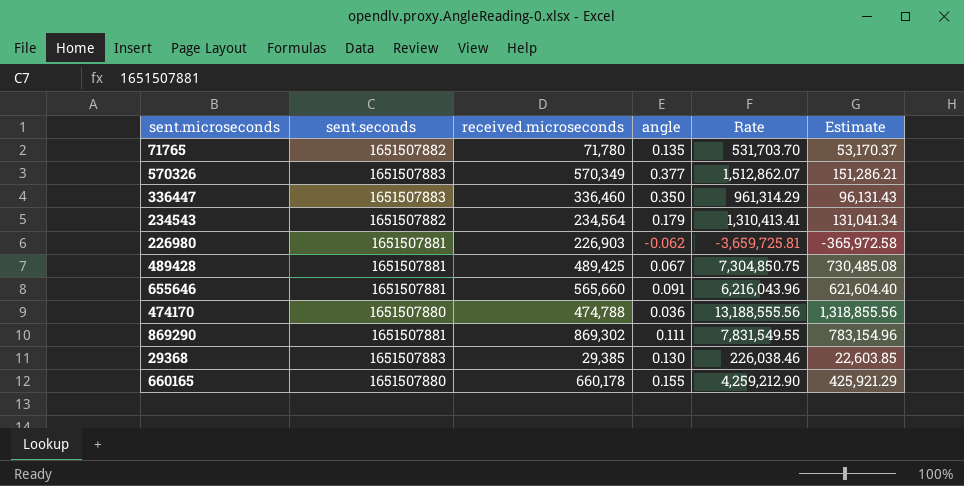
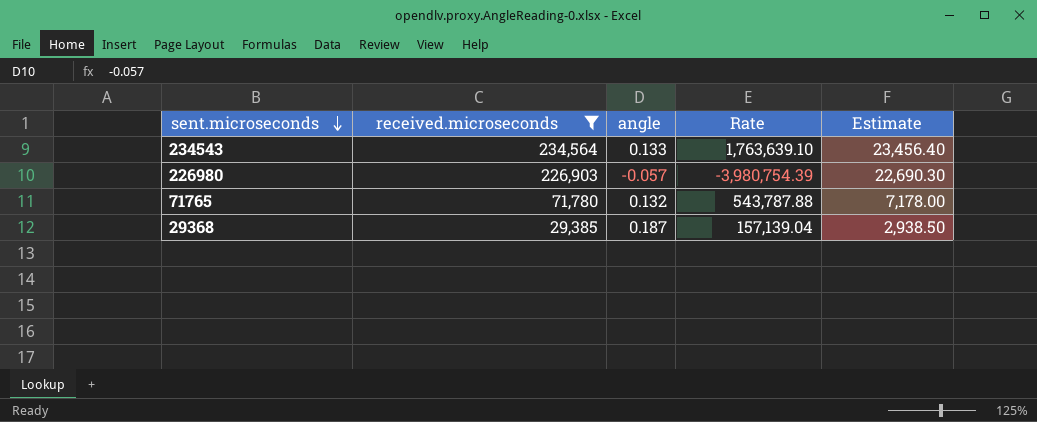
filter: none -> received.microseconds <= 234,564
row order: none -> sent.microseconds descending
column sent.seconds | position: 2 -> none
column Estimate | formula: [Rate] * 0.1 -> [received.microseconds] * 0.1
234543 | angle: 0.179 -> 0.133
234543 | Rate: 1,310,413.41 -> 1,763,639.10
226980 | angle: -0.062 -> -0.057
226980 | Rate: -3,659,725.81 -> -3,980,754.39
71765 | angle: 0.135 -> 0.132
71765 | Rate: 531,703.70 -> 543,787.88
29368 | angle: 0.130 -> 0.187
29368 | Rate: 226,038.46 -> 157,139.04

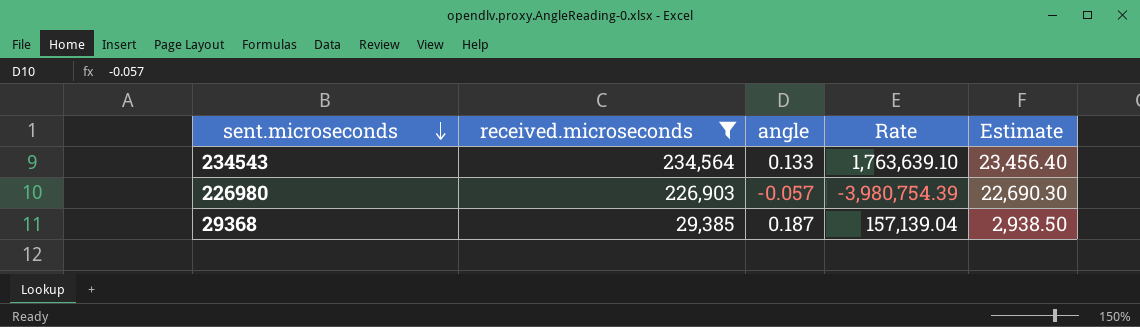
row 71765: 71,780 | 0.132 | 543,787.88 | 7,178.00 -> none

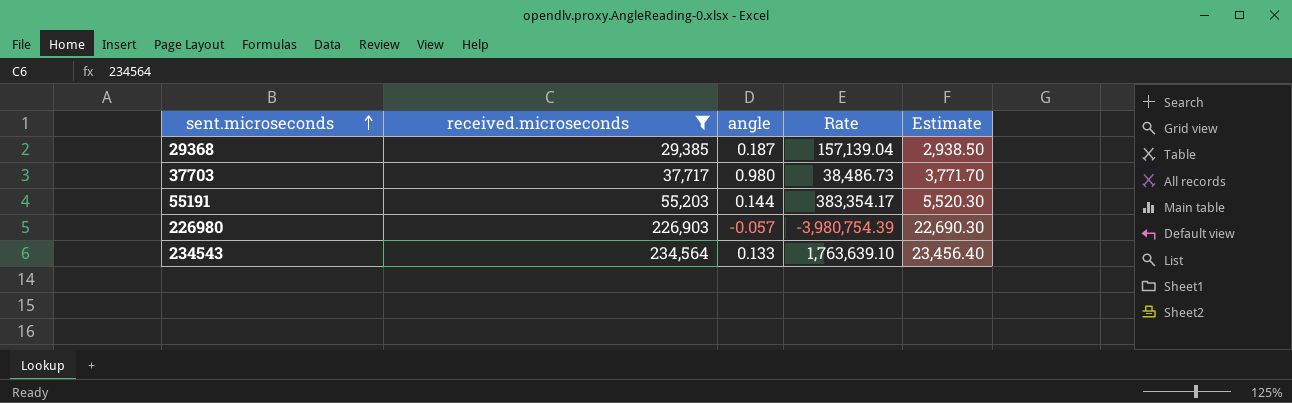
row order: sent.microseconds descending -> sent.microseconds ascending
row 37703: none -> 37,717 | 0.980 | 38,486.73 | 3,771.70
row 55191: none -> 55,203 | 0.144 | 383,354.17 | 5,520.30

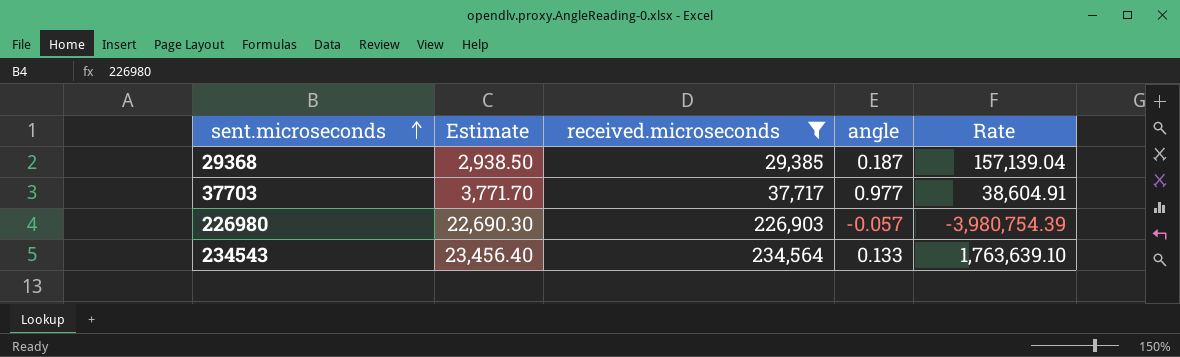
column Estimate | position: 5 -> 2
row 55191: 55,203 | 0.144 | 383,354.17 | 5,520.30 -> none
37703 | angle: 0.980 -> 0.977
37703 | Rate: 38,486.73 -> 38,604.91

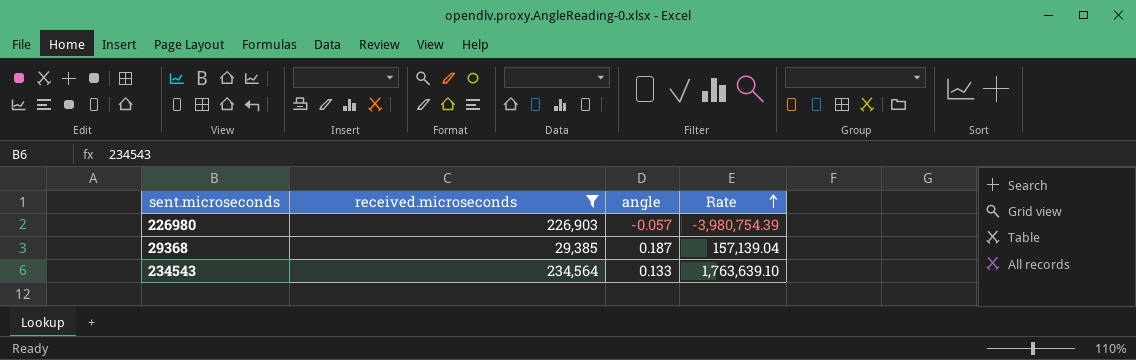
row order: sent.microseconds ascending -> Rate ascending
column Estimate | formula: [received.microseconds] * 0.1 -> none
row 37703: 3,771.70 | 37,717 | 0.977 | 38,604.91 -> none

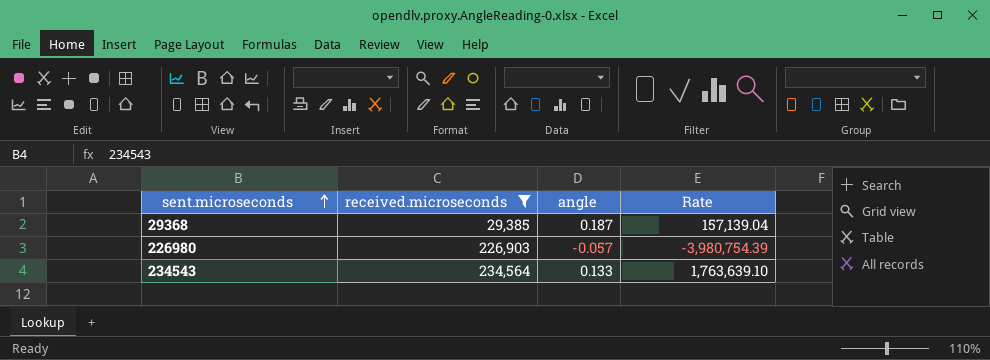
row order: Rate ascending -> sent.microseconds ascending

